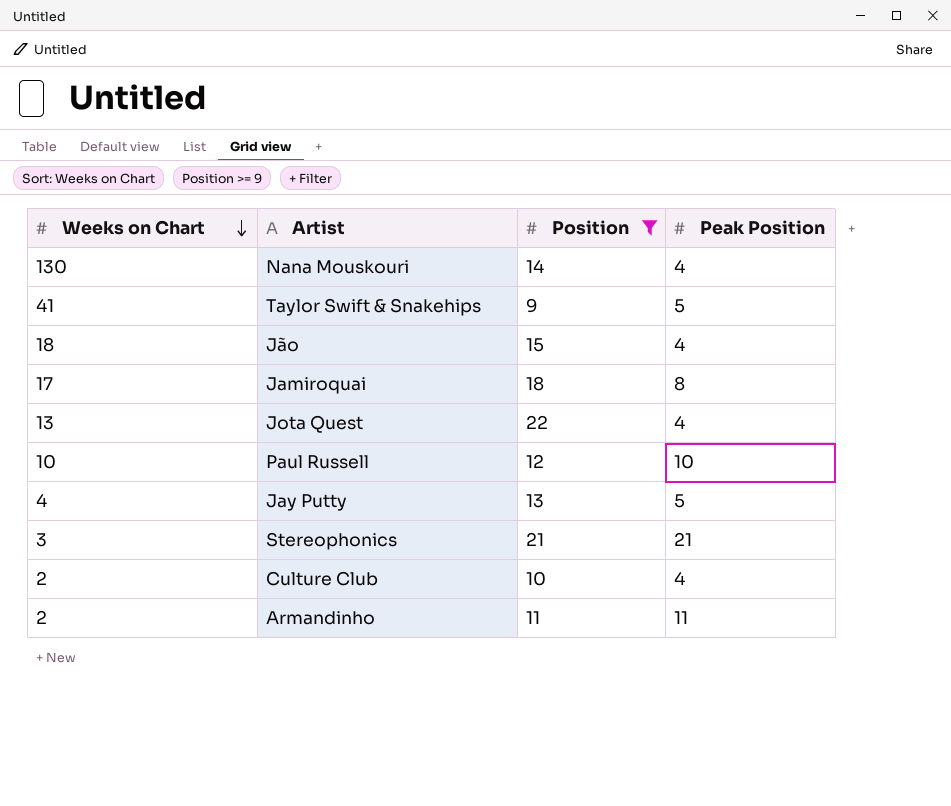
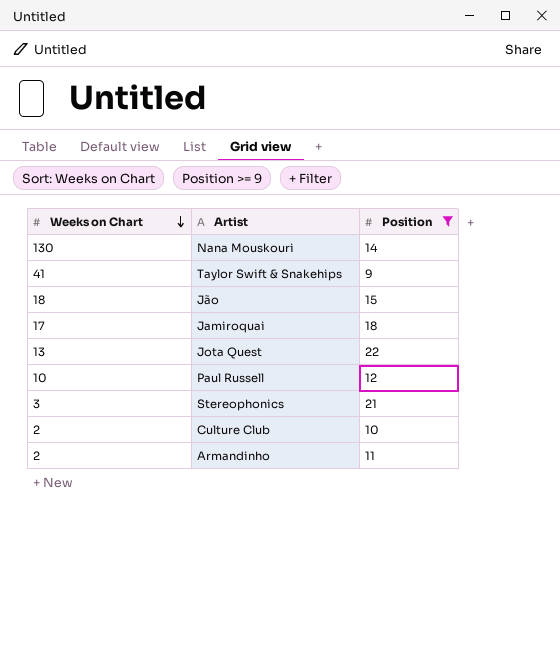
column Peak Position | position: 4 -> none
row Jay Putty: 4 | 13 | 5 -> none

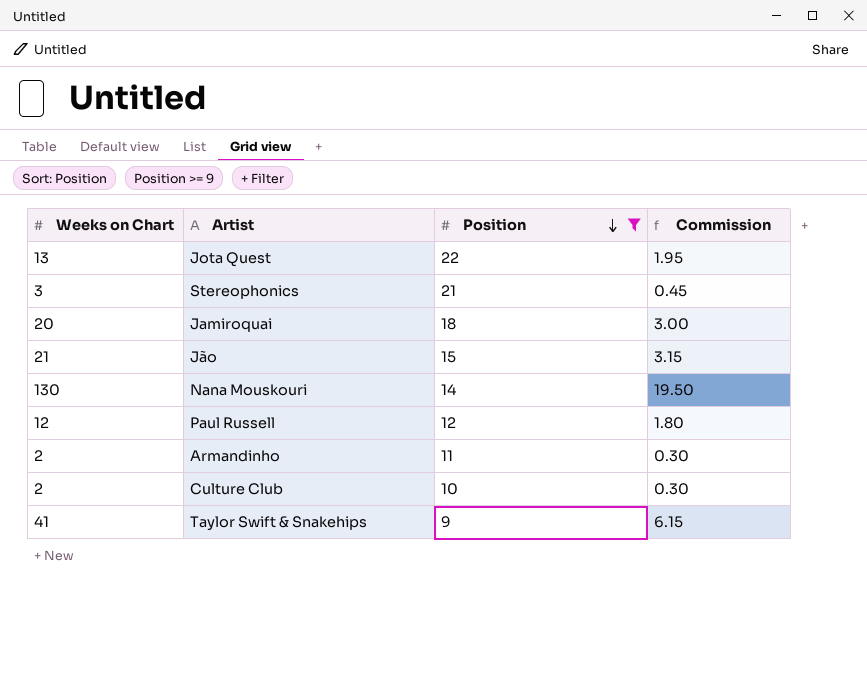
row order: Weeks on Chart descending -> Position descending
column Commission | formula: none -> [Weeks on Chart] * 0.15
Jamiroquai | Weeks on Chart: 17 -> 20
Jão | Weeks on Chart: 18 -> 21
Paul Russell | Weeks on Chart: 10 -> 12

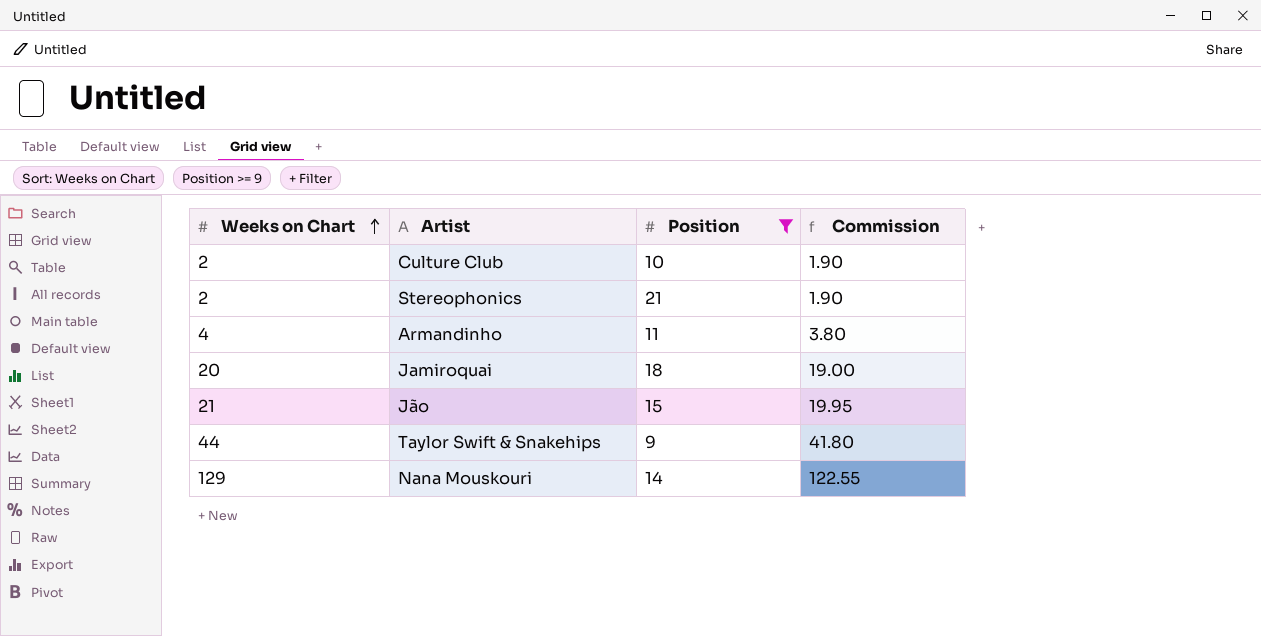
row order: Position descending -> Weeks on Chart ascending
column Commission | formula: [Weeks on Chart] * 0.15 -> [Weeks on Chart] * 0.95
row Jota Quest: 13 | 22 | 1.95 -> none
row Paul Russell: 12 | 12 | 1.80 -> none
Stereophonics | Weeks on Chart: 3 -> 2
Armandinho | Weeks on Chart: 2 -> 4
Taylor Swift & Snakehips | Weeks on Chart: 41 -> 44
Nana Mouskouri | Weeks on Chart: 130 -> 129

